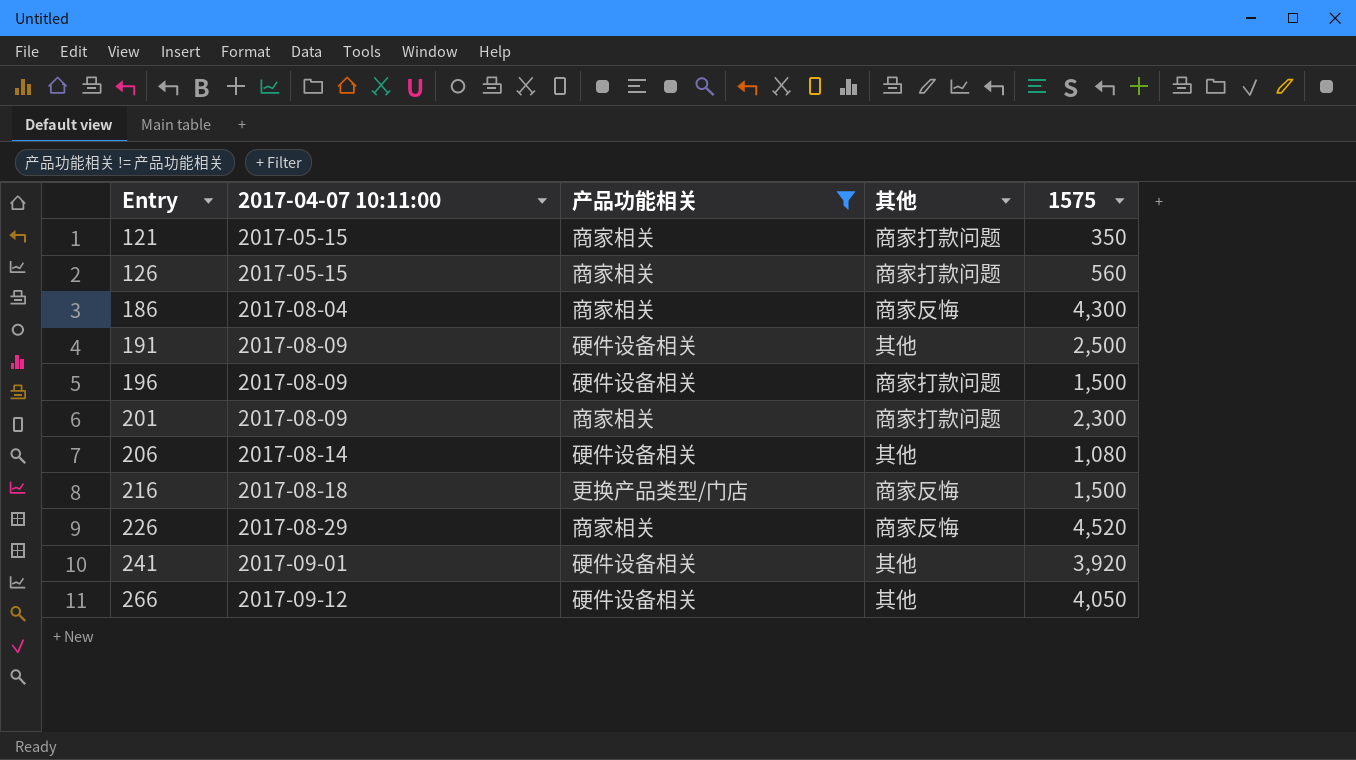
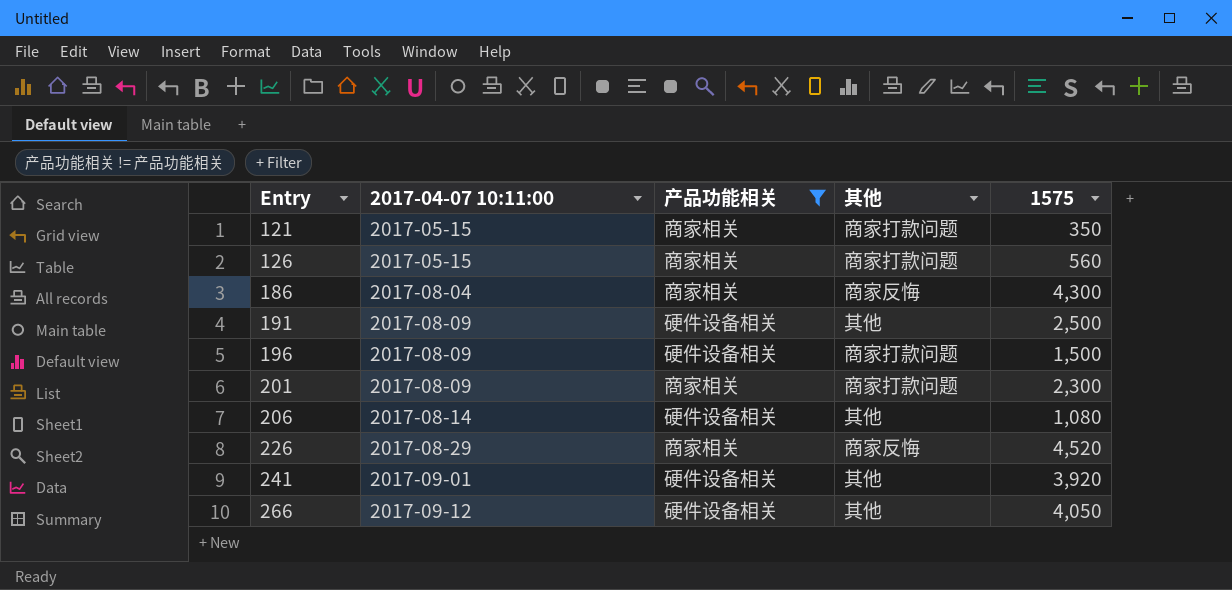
row 216: 2017-08-18 | 更换产品类型/门店 | 商家反悔 | 1,500 -> none

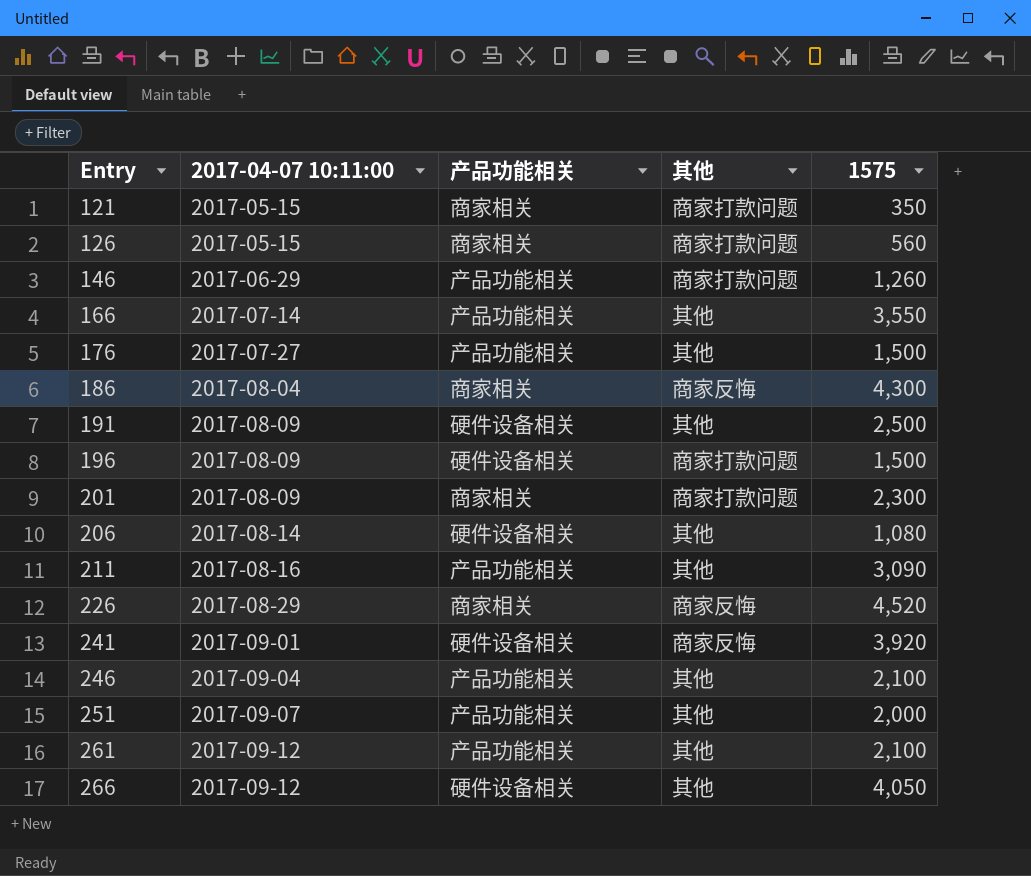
filter: 产品功能相关 != 产品功能相关 -> none
241 | 其他: 其他 -> 商家反悔

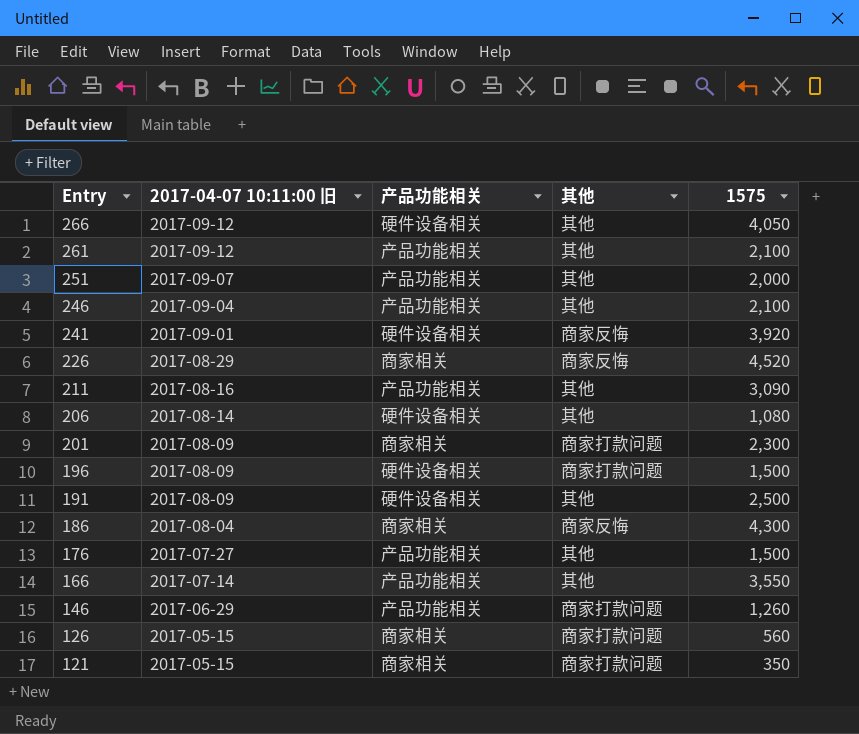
row order: Entry ascending -> Entry descending
column name: 2017-04-07 10:11:00 -> 2017-04-07 10:11:00 旧

